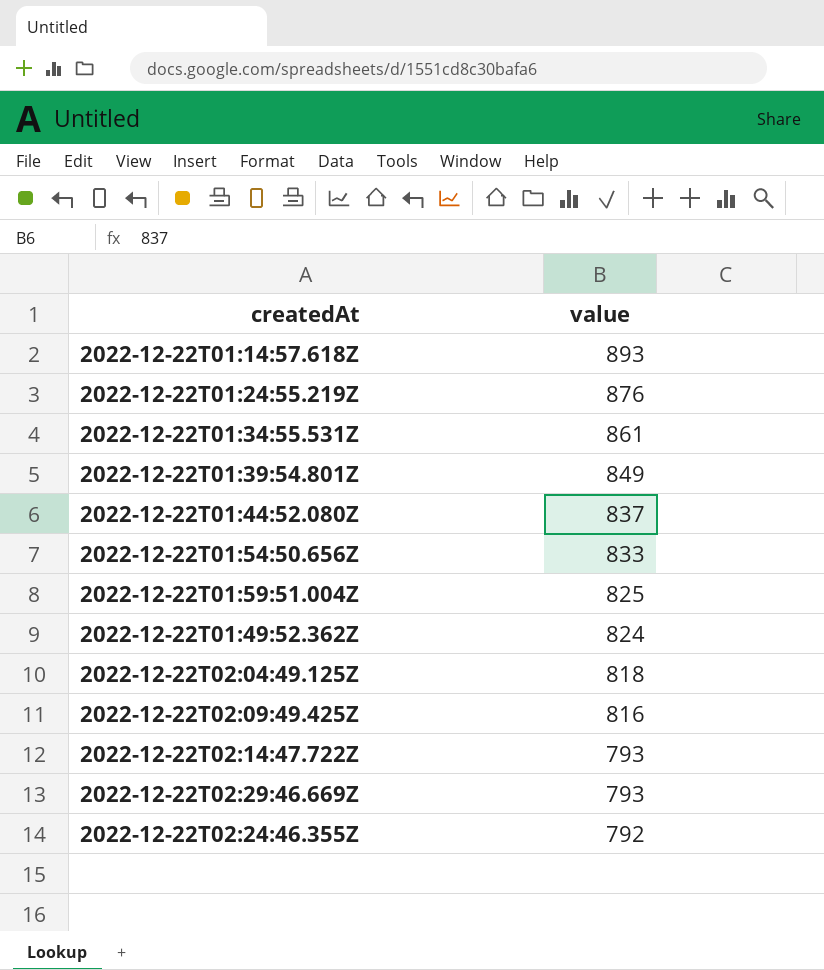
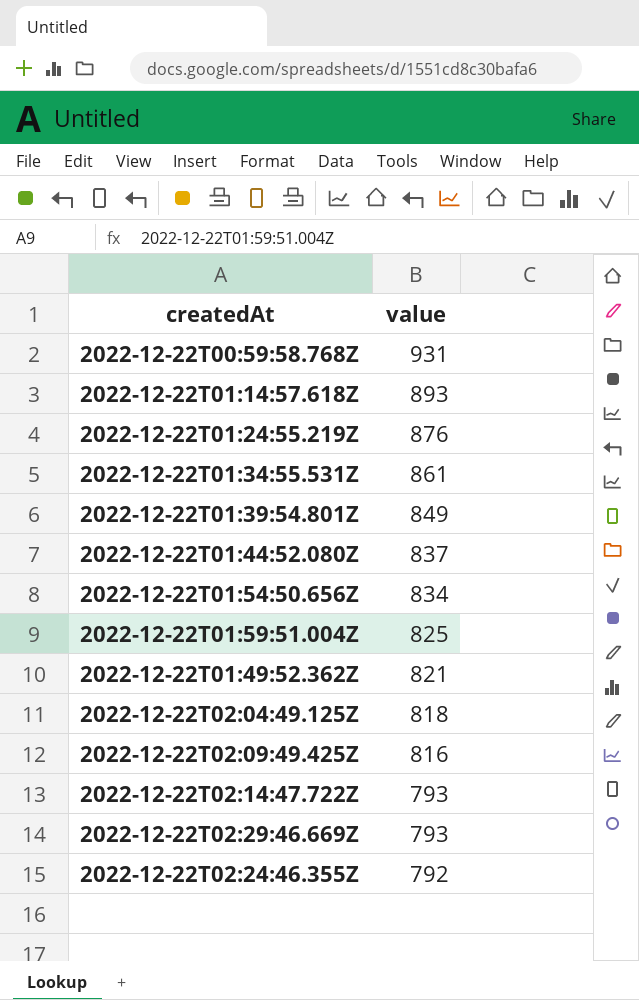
row 2022-12-22T00:59:58.768Z: none -> 931
2022-12-22T01:54:50.656Z | value: 833 -> 834
2022-12-22T01:49:52.362Z | value: 824 -> 821

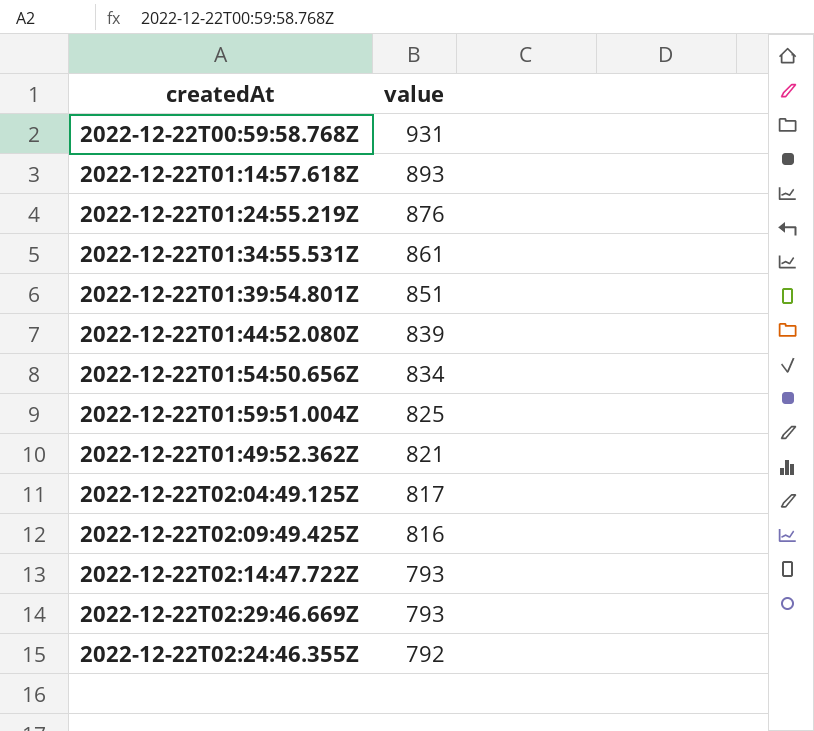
2022-12-22T01:39:54.801Z | value: 849 -> 851
2022-12-22T01:44:52.080Z | value: 837 -> 839
2022-12-22T02:04:49.125Z | value: 818 -> 817

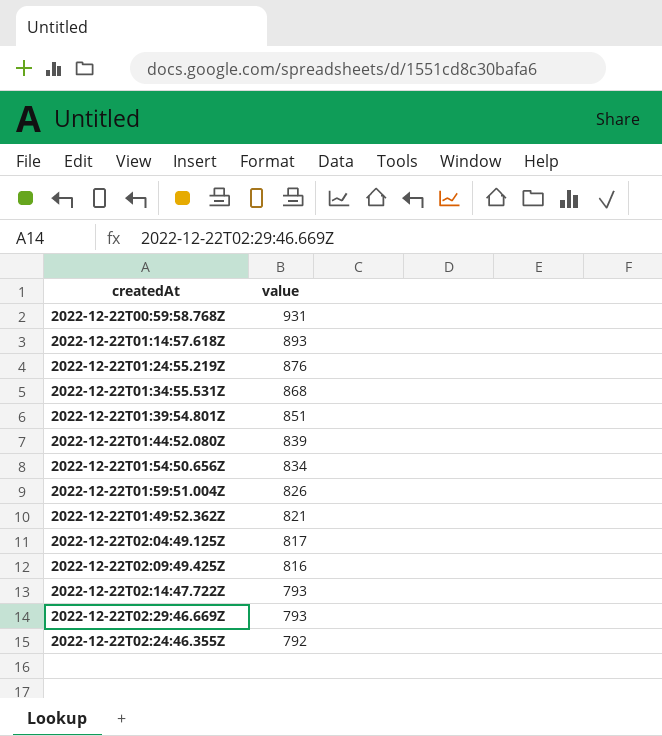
2022-12-22T01:34:55.531Z | value: 861 -> 868
2022-12-22T01:59:51.004Z | value: 825 -> 826

